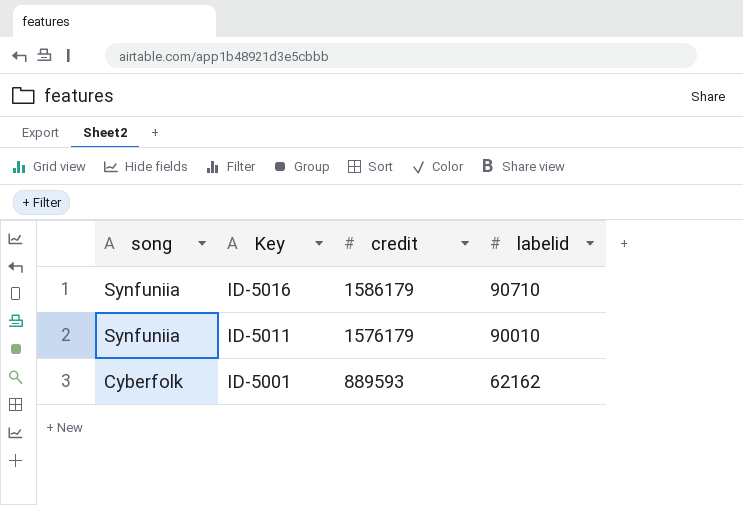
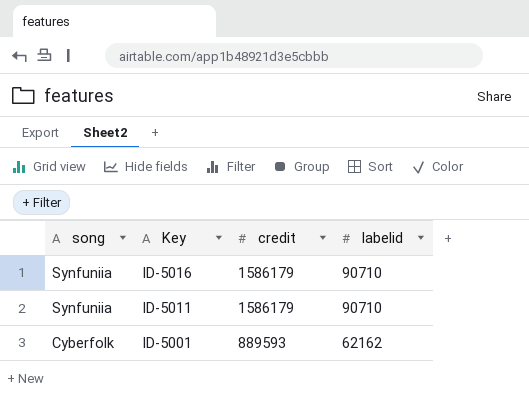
ID-5011 | credit: 1576179 -> 1586179
ID-5011 | labelid: 90010 -> 90710

